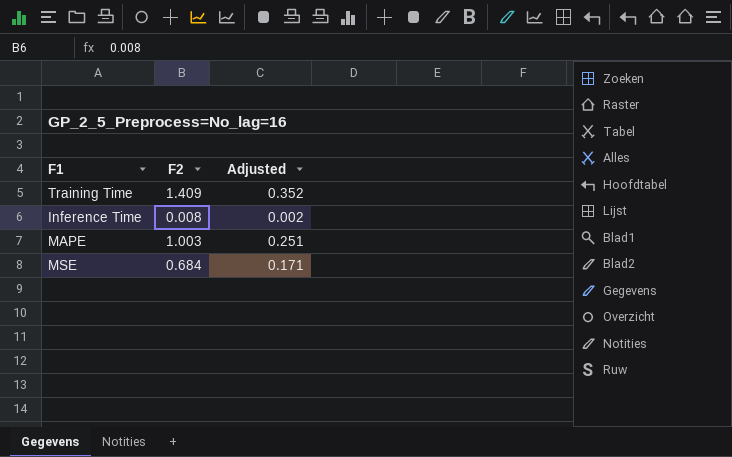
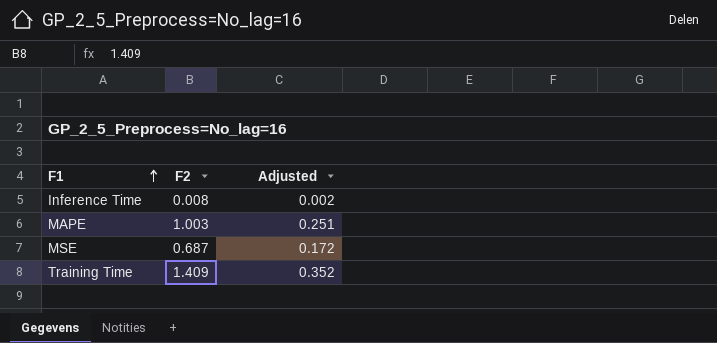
row order: none -> F1 ascending
MSE | F2: 0.684 -> 0.687
MSE | Adjusted: 0.171 -> 0.172

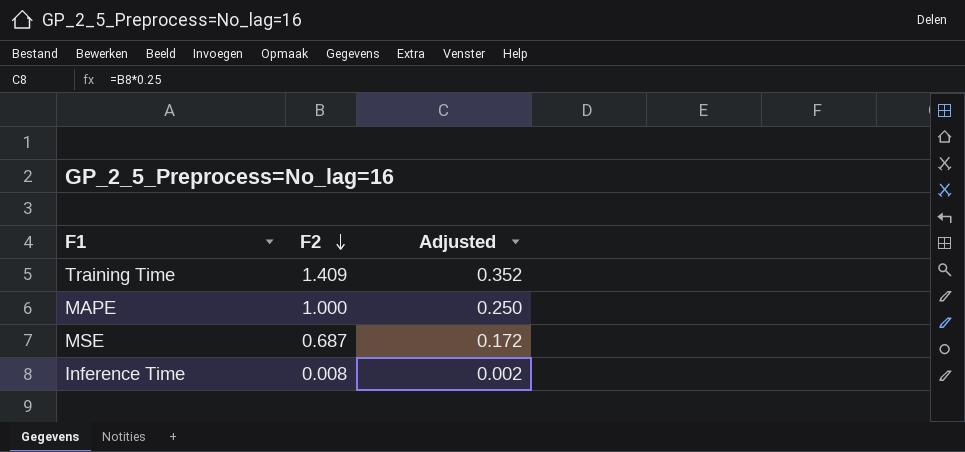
row order: F1 ascending -> F2 descending
MAPE | F2: 1.003 -> 1.000
MAPE | Adjusted: 0.251 -> 0.250

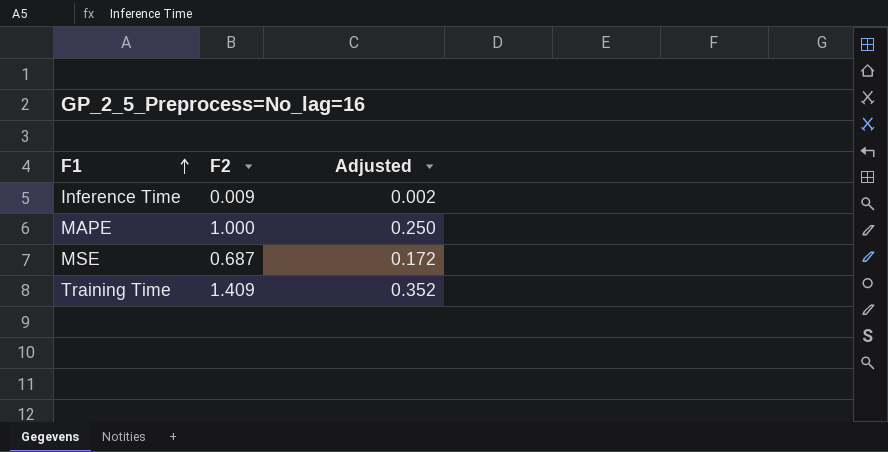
row order: F2 descending -> F1 ascending
Inference Time | F2: 0.008 -> 0.009

